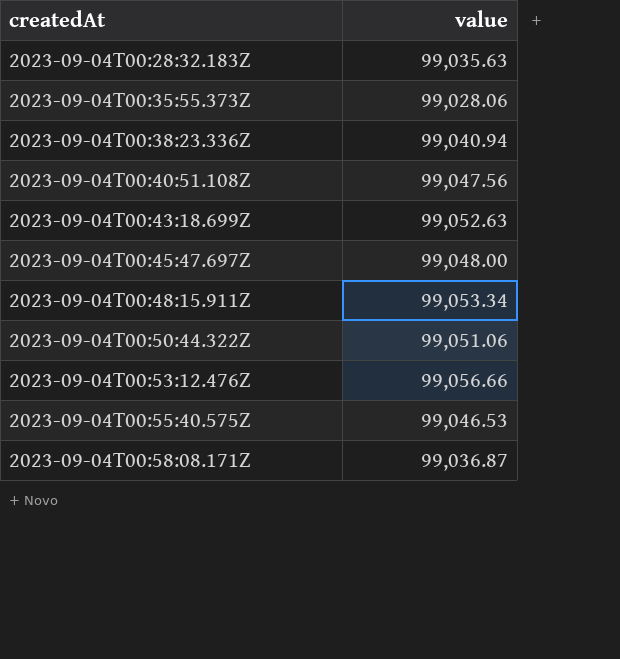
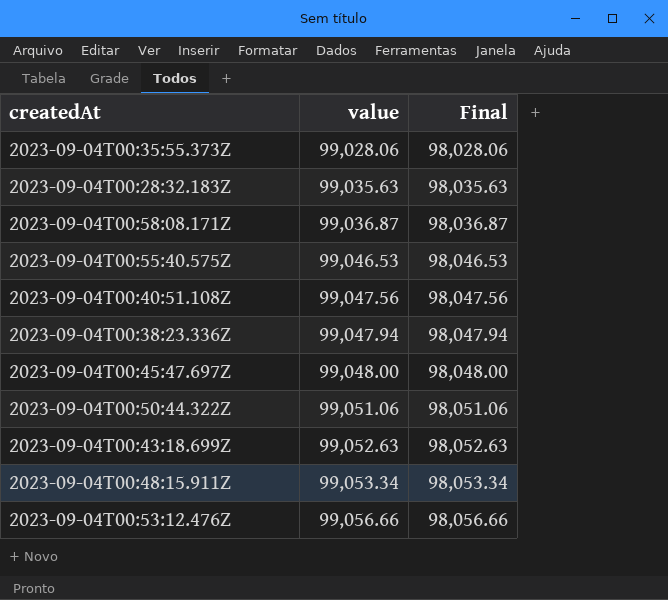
row order: createdAt ascending -> value ascending
column Final | formula: none -> [value] - 1000
2023-09-04T00:38:23.336Z | value: 99,040.94 -> 99,047.94

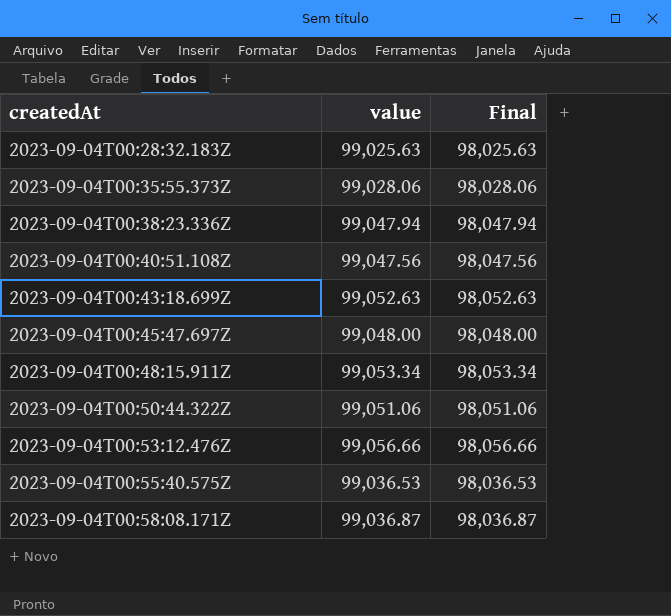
row order: value ascending -> createdAt ascending
2023-09-04T00:28:32.183Z | value: 99,035.63 -> 99,025.63
2023-09-04T00:28:32.183Z | Final: 98,035.63 -> 98,025.63
2023-09-04T00:55:40.575Z | value: 99,046.53 -> 99,036.53
2023-09-04T00:55:40.575Z | Final: 98,046.53 -> 98,036.53

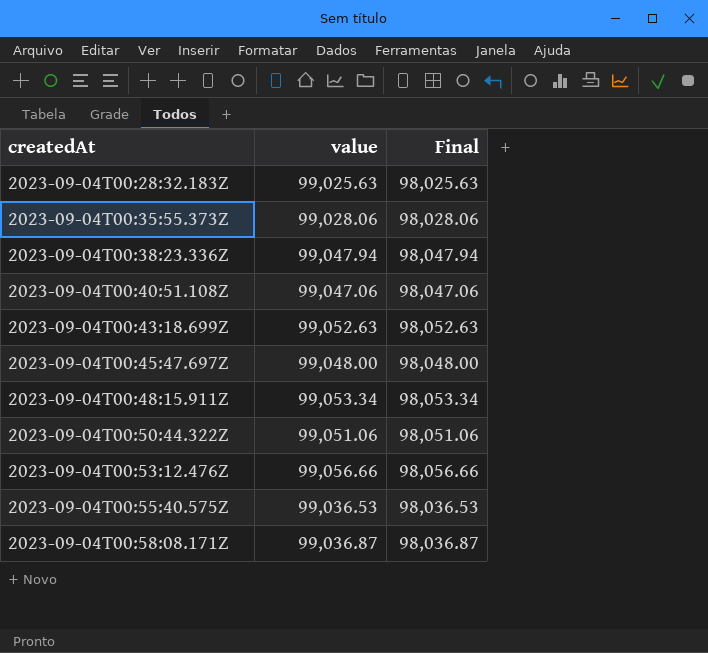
2023-09-04T00:40:51.108Z | value: 99,047.56 -> 99,047.06
2023-09-04T00:40:51.108Z | Final: 98,047.56 -> 98,047.06

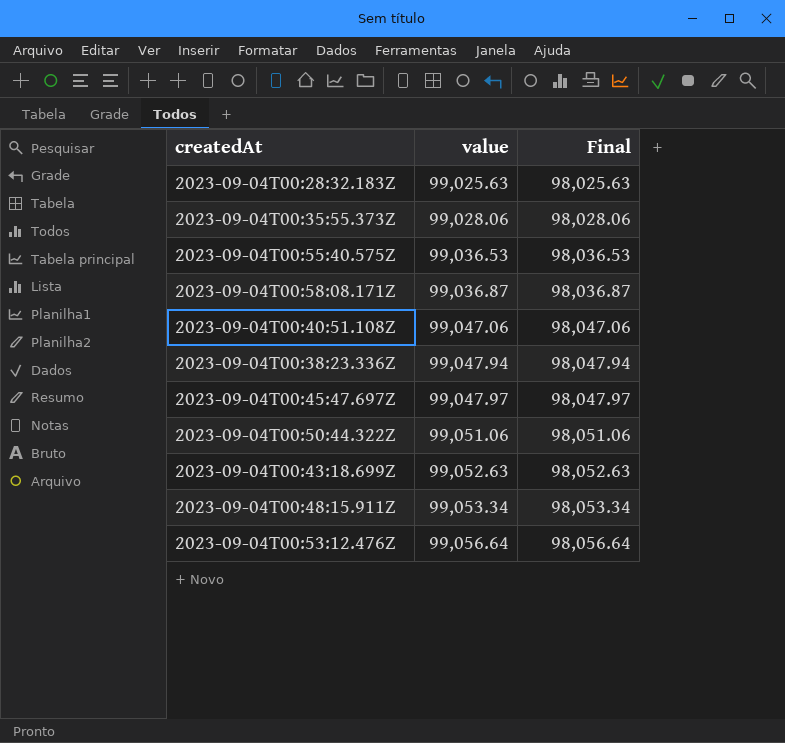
row order: createdAt ascending -> value ascending
2023-09-04T00:45:47.697Z | value: 99,048.00 -> 99,047.97
2023-09-04T00:45:47.697Z | Final: 98,048.00 -> 98,047.97
2023-09-04T00:53:12.476Z | value: 99,056.66 -> 99,056.64
2023-09-04T00:53:12.476Z | Final: 98,056.66 -> 98,056.64

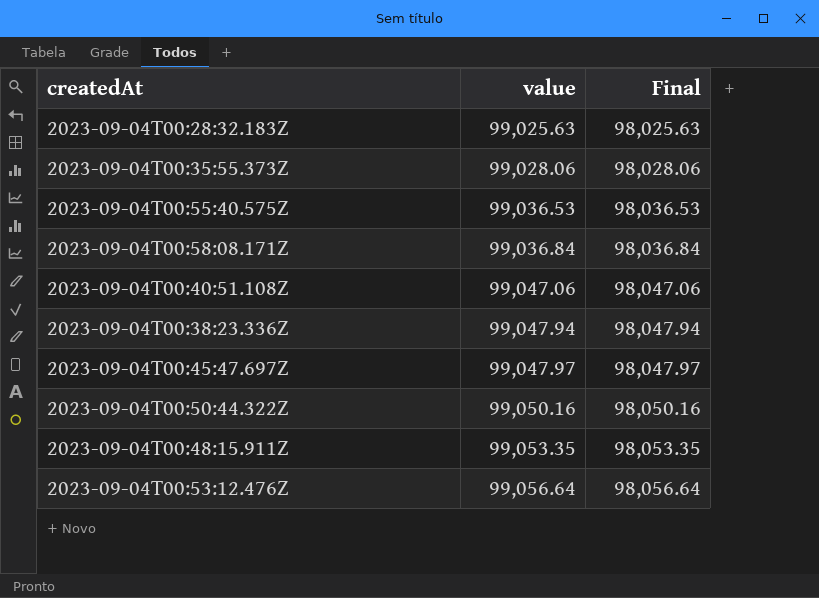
row 2023-09-04T00:43:18.699Z: 99,052.63 | 98,052.63 -> none
2023-09-04T00:58:08.171Z | value: 99,036.87 -> 99,036.84
2023-09-04T00:58:08.171Z | Final: 98,036.87 -> 98,036.84
2023-09-04T00:50:44.322Z | value: 99,051.06 -> 99,050.16
2023-09-04T00:50:44.322Z | Final: 98,051.06 -> 98,050.16
2023-09-04T00:48:15.911Z | value: 99,053.34 -> 99,053.35
2023-09-04T00:48:15.911Z | Final: 98,053.34 -> 98,053.35

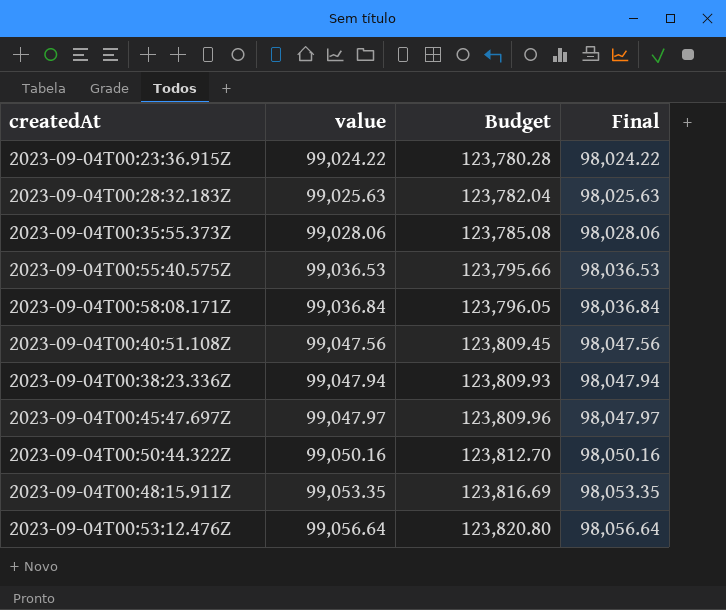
column Budget | formula: none -> [value] * 1.25
row 2023-09-04T00:23:36.915Z: none -> 99,024.22 | 123,780.28 | 98,024.22
2023-09-04T00:40:51.108Z | value: 99,047.06 -> 99,047.56
2023-09-04T00:40:51.108Z | Final: 98,047.06 -> 98,047.56

